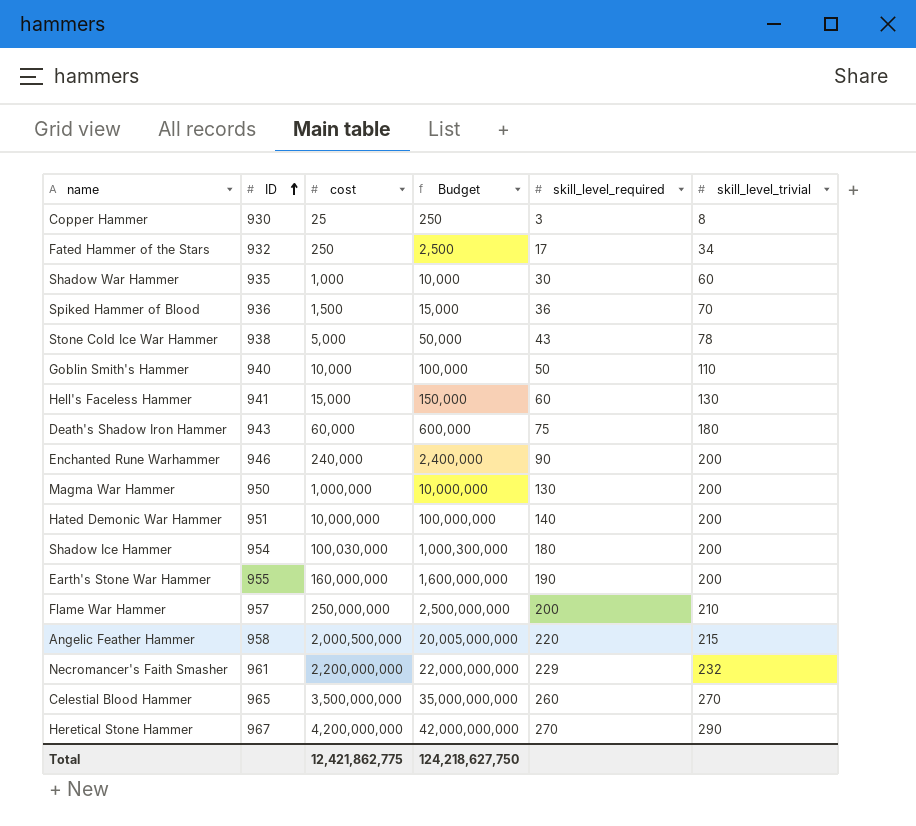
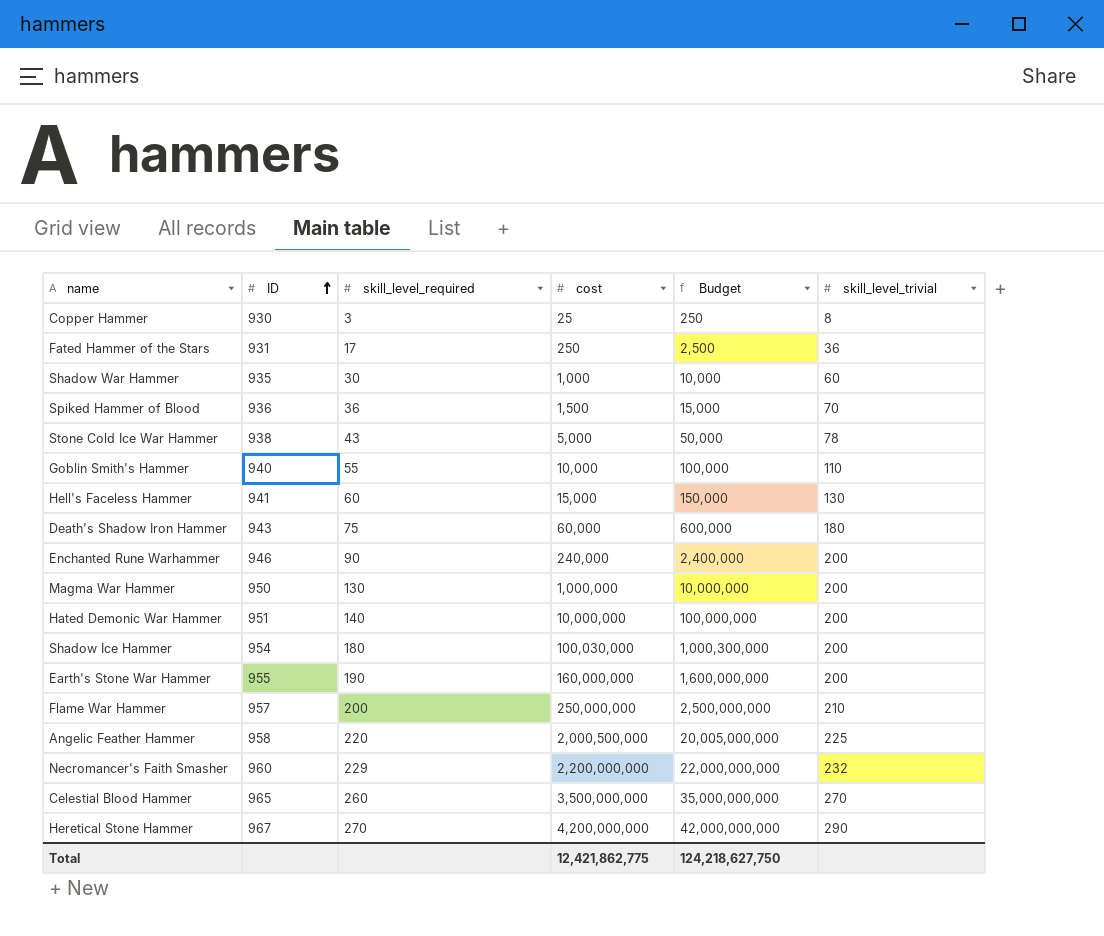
column skill_level_required | position: 5 -> 3
Fated Hammer of the Stars | ID: 932 -> 931
Fated Hammer of the Stars | skill_level_trivial: 34 -> 36
Goblin Smith's Hammer | skill_level_required: 50 -> 55
Angelic Feather Hammer | skill_level_trivial: 215 -> 225
Necromancer's Faith Smasher | ID: 961 -> 960

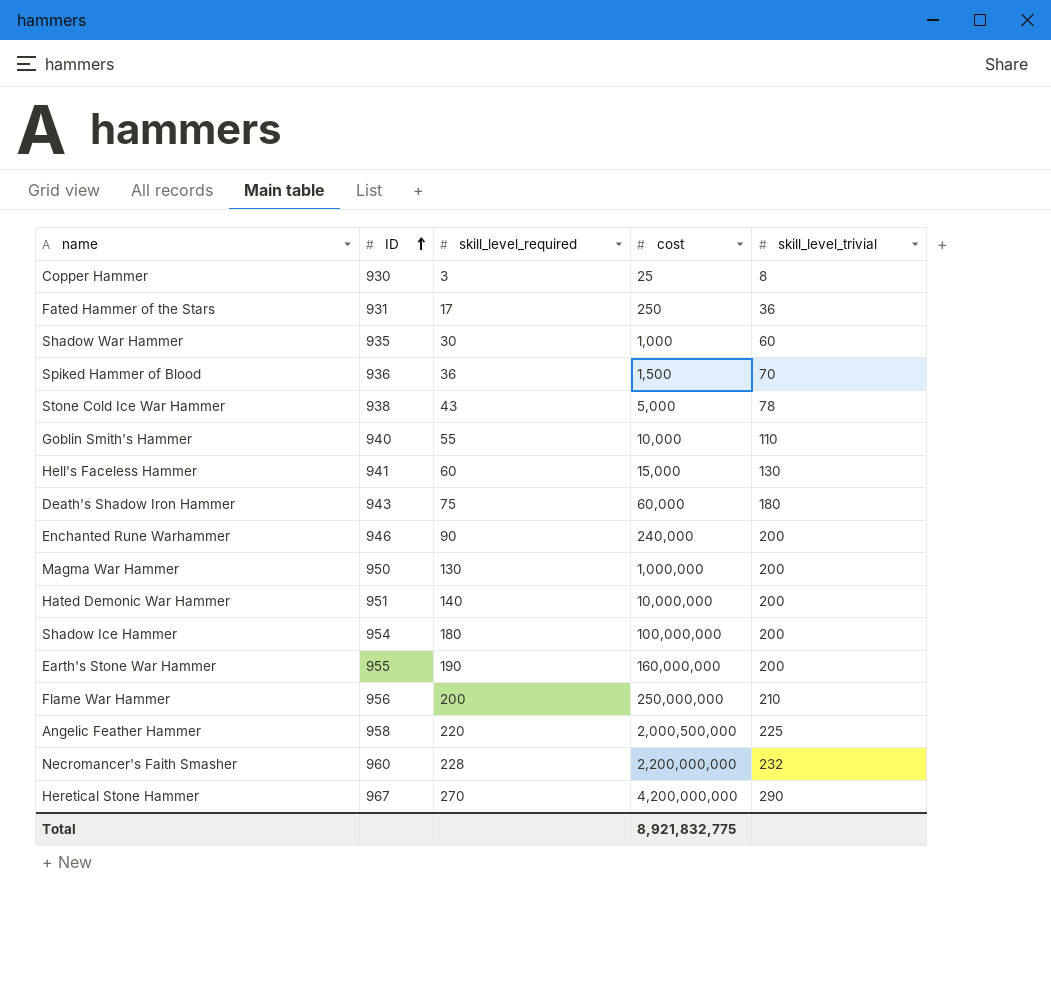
column Budget | formula: [cost] * 10 -> none
row Celestial Blood Hammer: 965 | 260 | 3,500,000,000 | 35,000,000,000 | 270 -> none
Shadow Ice Hammer | cost: 100,030,000 -> 100,000,000
Flame War Hammer | ID: 957 -> 956
Necromancer's Faith Smasher | skill_level_required: 229 -> 228
Total | cost: 12,421,862,775 -> 8,921,832,775

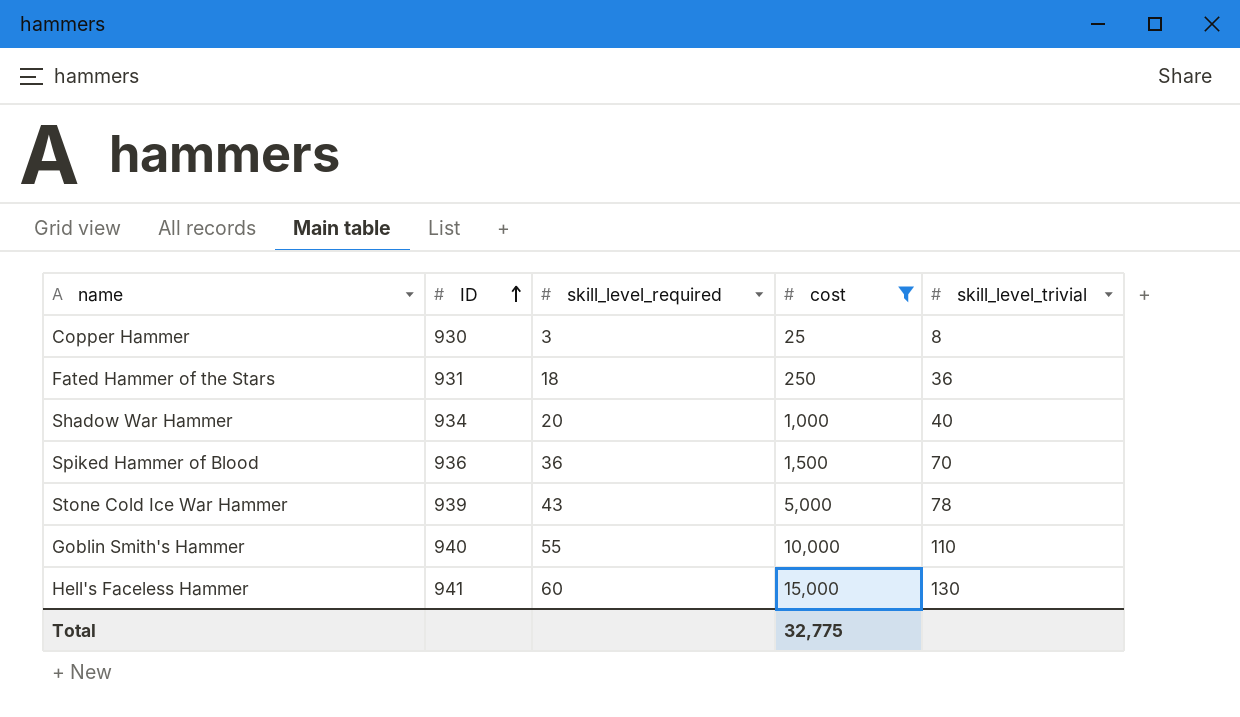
filter: none -> cost <= 15,000
Fated Hammer of the Stars | skill_level_required: 17 -> 18
Shadow War Hammer | ID: 935 -> 934
Shadow War Hammer | skill_level_required: 30 -> 20
Shadow War Hammer | skill_level_trivial: 60 -> 40
Stone Cold Ice War Hammer | ID: 938 -> 939
Total | cost: 8,921,832,775 -> 32,775

